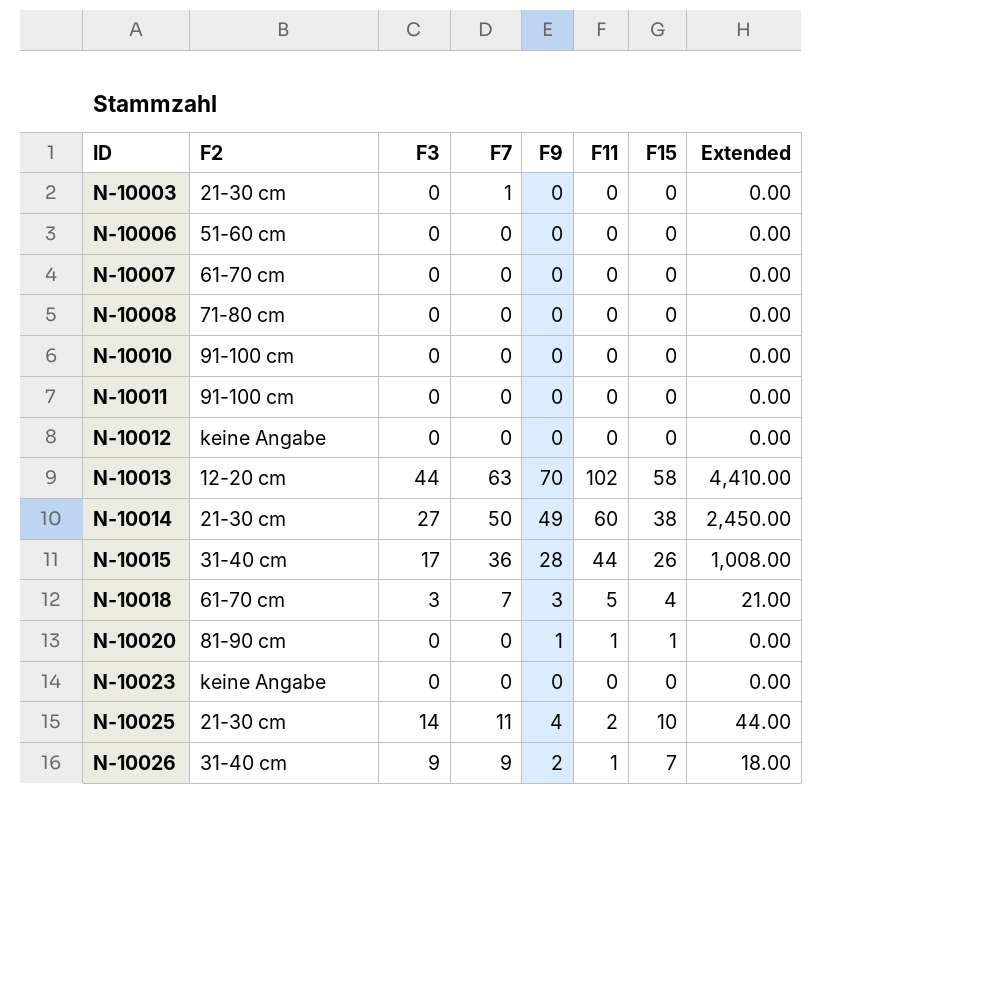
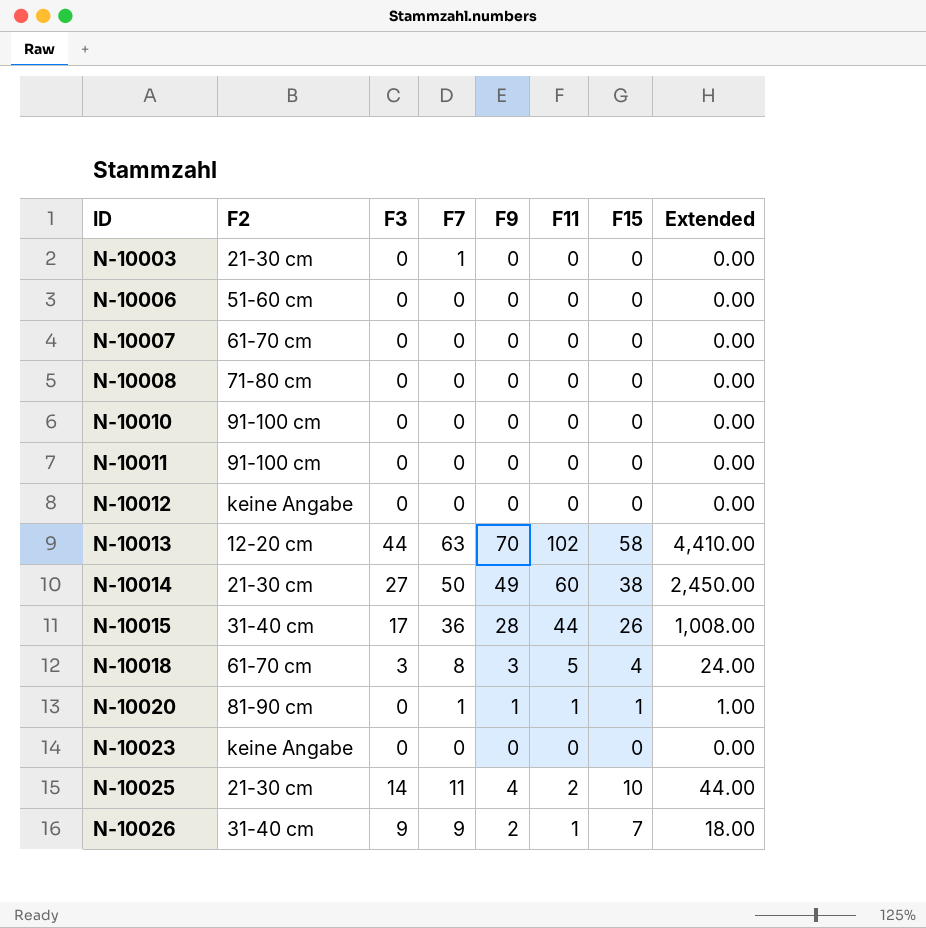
N-10018 | F7: 7 -> 8
N-10018 | Extended: 21.00 -> 24.00
N-10020 | F7: 0 -> 1
N-10020 | Extended: 0.00 -> 1.00

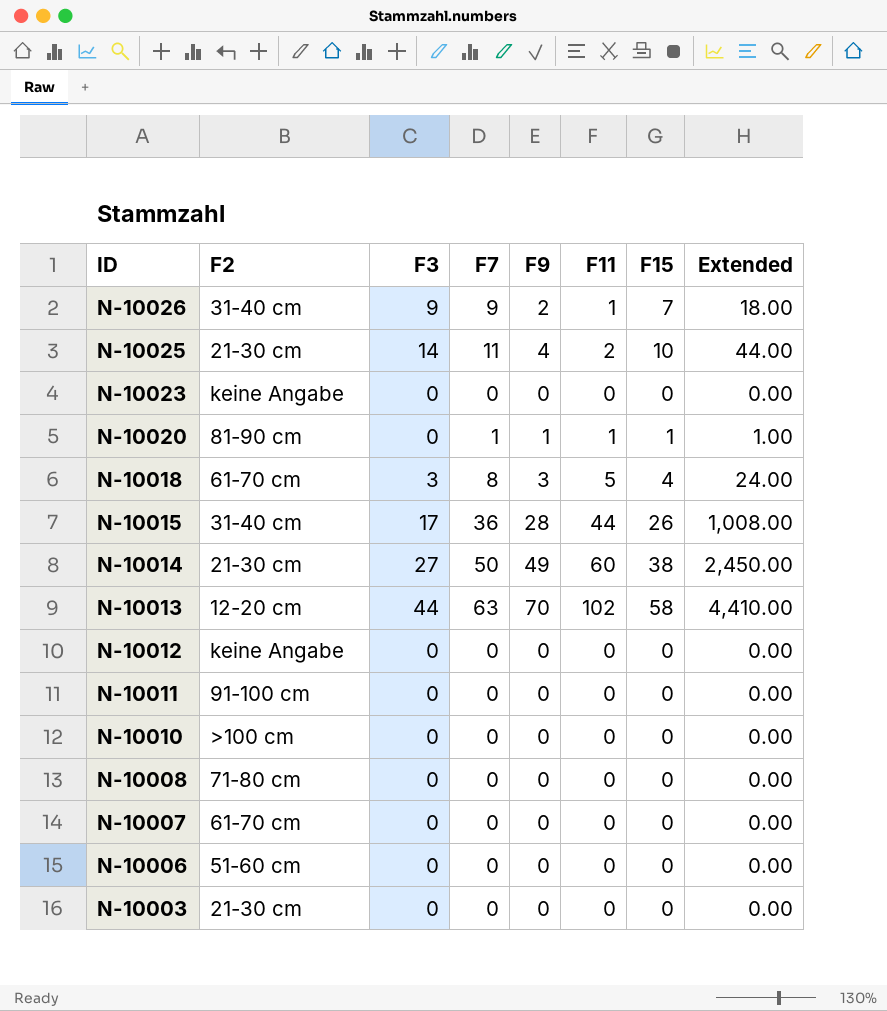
row order: ID ascending -> ID descending
N-10010 | F2: 91-100 cm -> >100 cm
N-10003 | F7: 1 -> 0

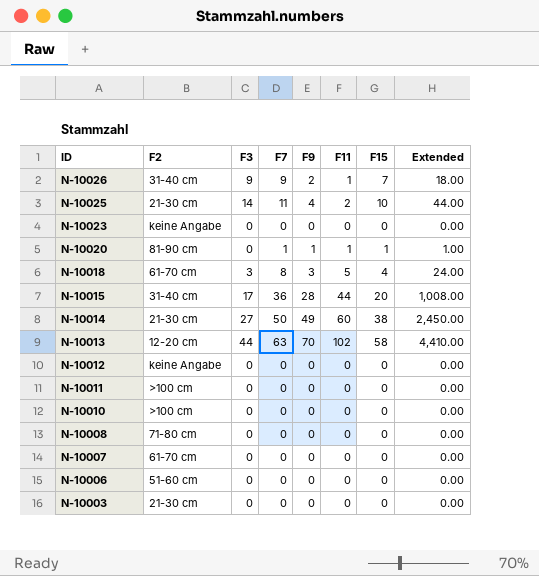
N-10015 | F15: 26 -> 20
N-10011 | F2: 91-100 cm -> >100 cm

